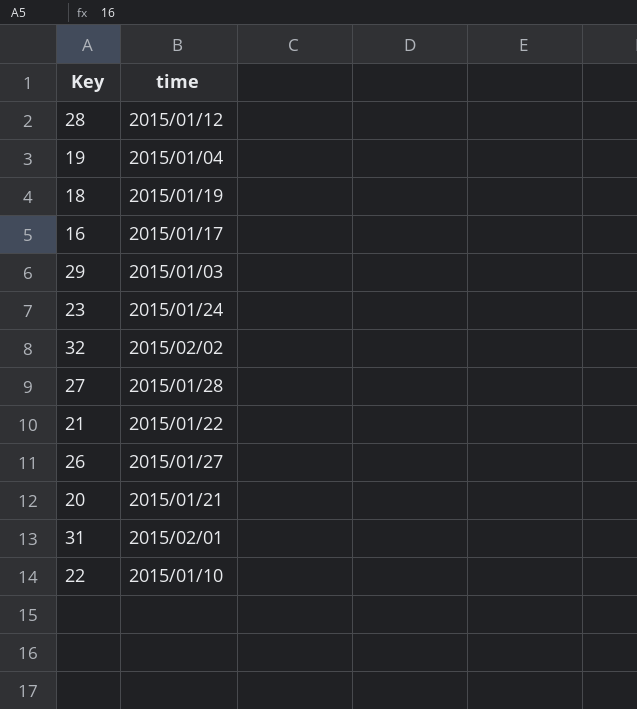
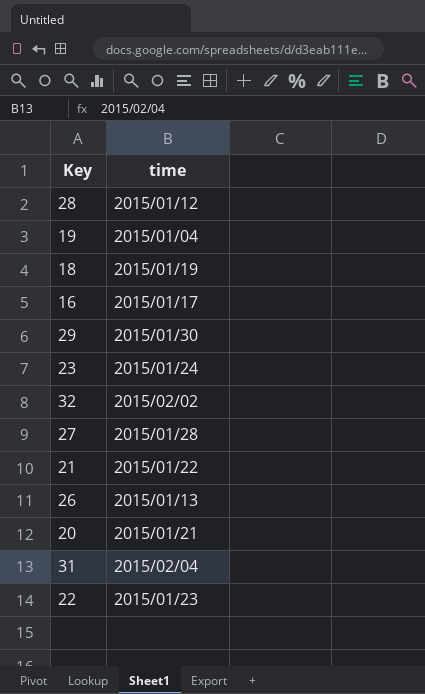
29 | time: 2015/01/03 -> 2015/01/30
26 | time: 2015/01/27 -> 2015/01/13
31 | time: 2015/02/01 -> 2015/02/04
22 | time: 2015/01/10 -> 2015/01/23

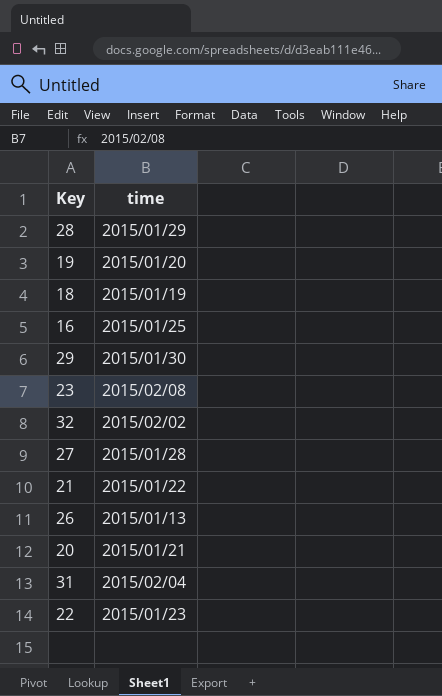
28 | time: 2015/01/12 -> 2015/01/29
19 | time: 2015/01/04 -> 2015/01/20
16 | time: 2015/01/17 -> 2015/01/25
23 | time: 2015/01/24 -> 2015/02/08

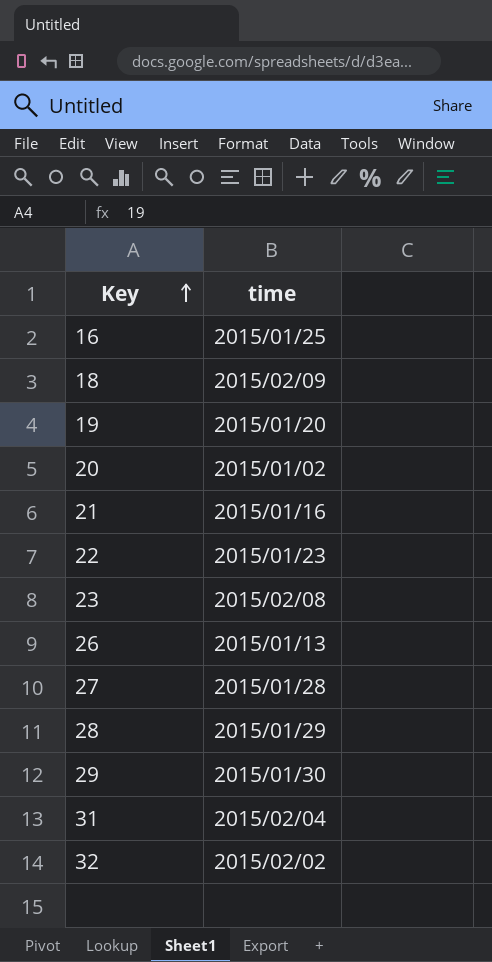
row order: none -> Key ascending
18 | time: 2015/01/19 -> 2015/02/09
20 | time: 2015/01/21 -> 2015/01/02
21 | time: 2015/01/22 -> 2015/01/16

